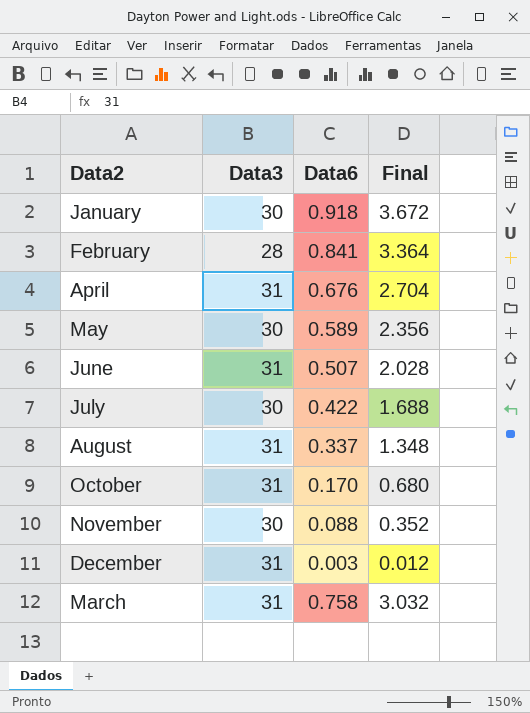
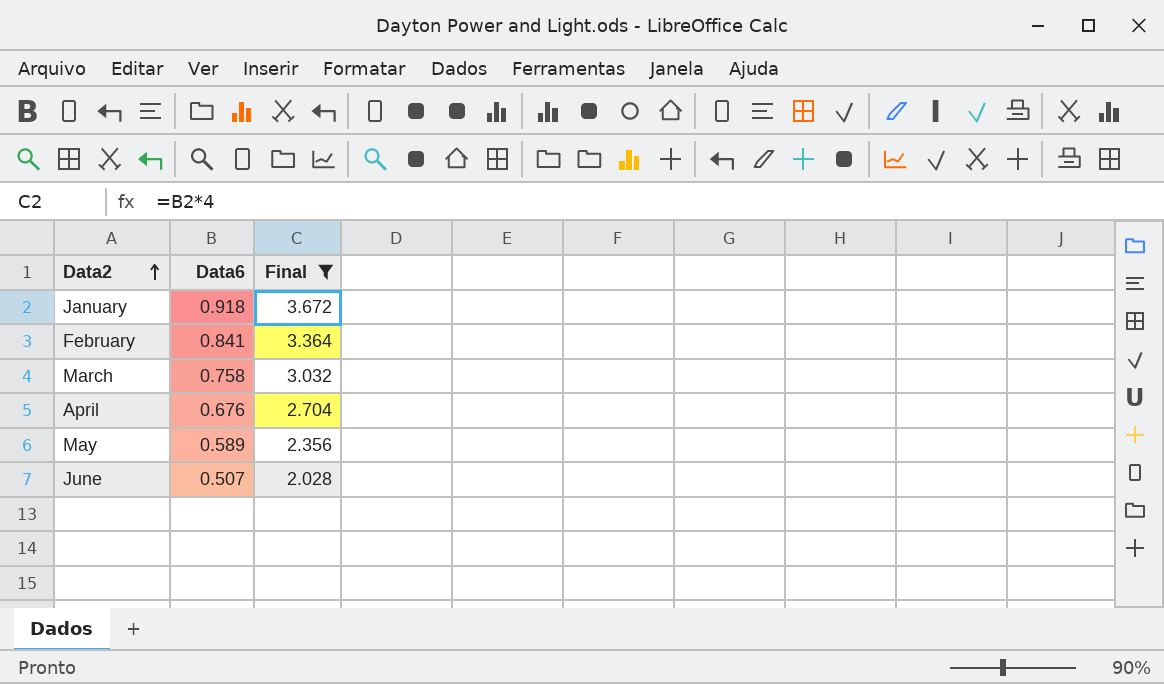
filter: none -> Final >= 2.028
row order: none -> Data2 ascending
column Data3 | position: 2 -> none

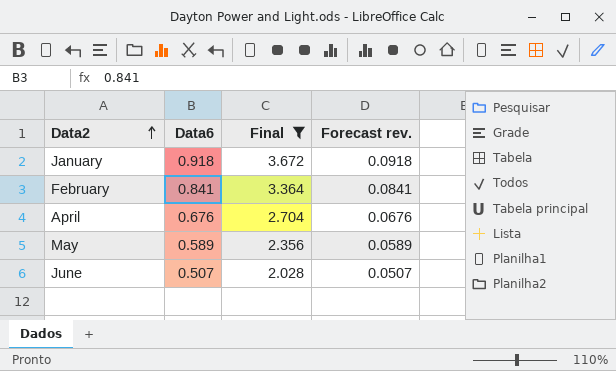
column Forecast rev. | formula: none -> [Data6] * 0.1
row March: 0.758 | 3.032 -> none

